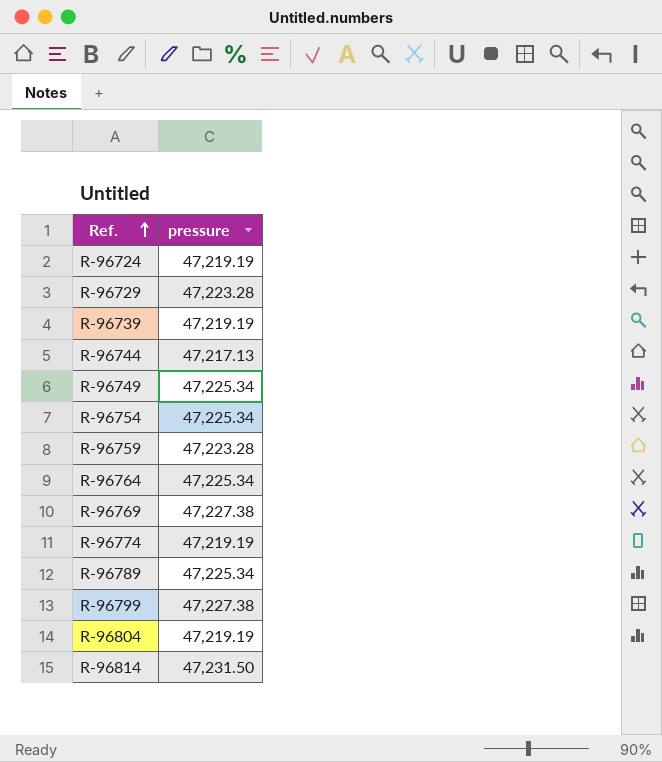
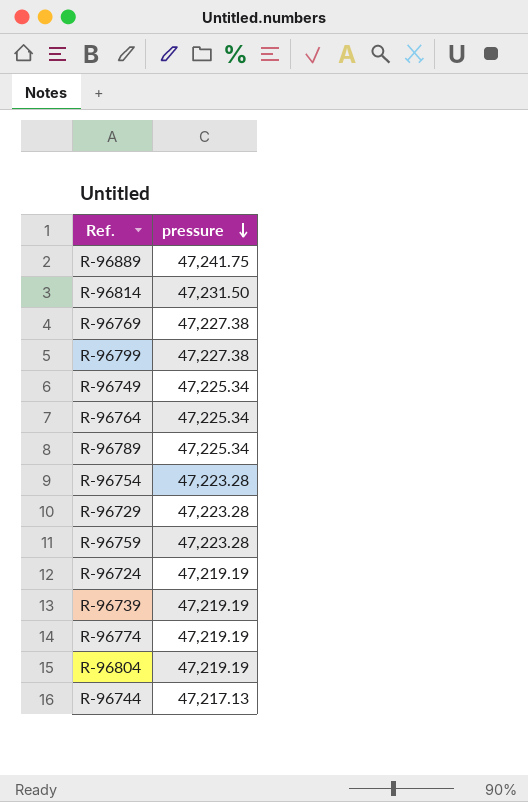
row order: Ref. ascending -> pressure descending
row R-96889: none -> 47,241.75
R-96754 | pressure: 47,225.34 -> 47,223.28

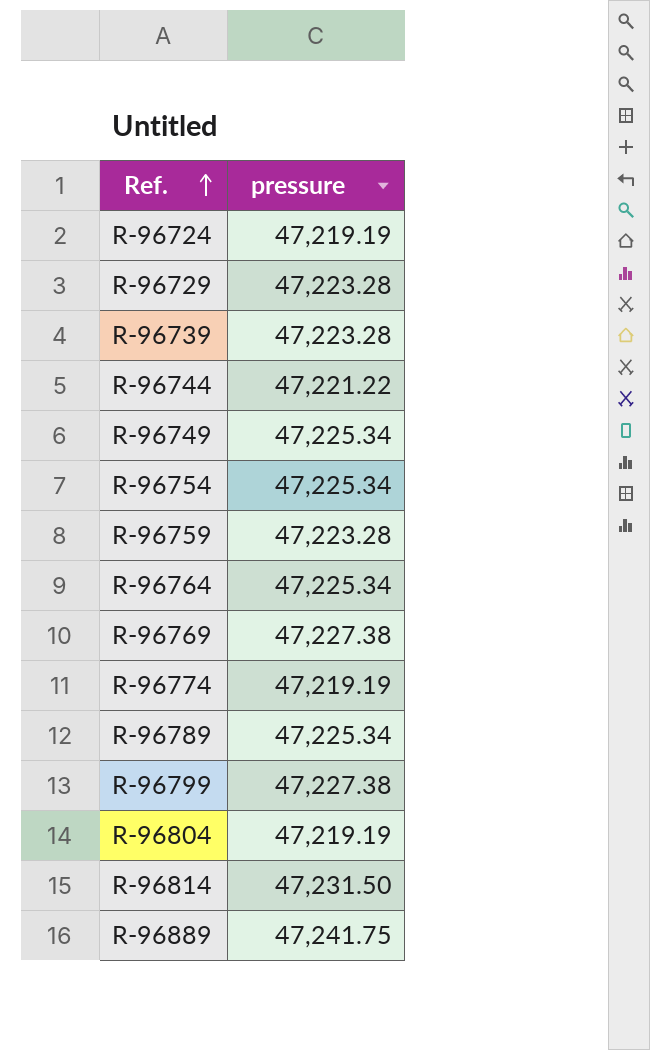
row order: pressure descending -> Ref. ascending
R-96739 | pressure: 47,219.19 -> 47,223.28
R-96744 | pressure: 47,217.13 -> 47,221.22
R-96754 | pressure: 47,223.28 -> 47,225.34

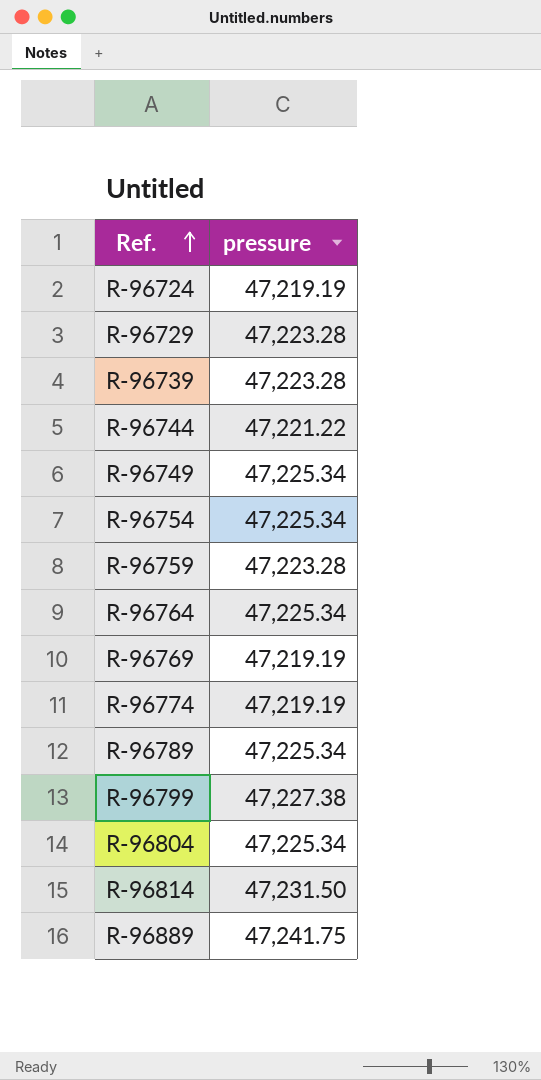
R-96769 | pressure: 47,227.38 -> 47,219.19
R-96804 | pressure: 47,219.19 -> 47,225.34

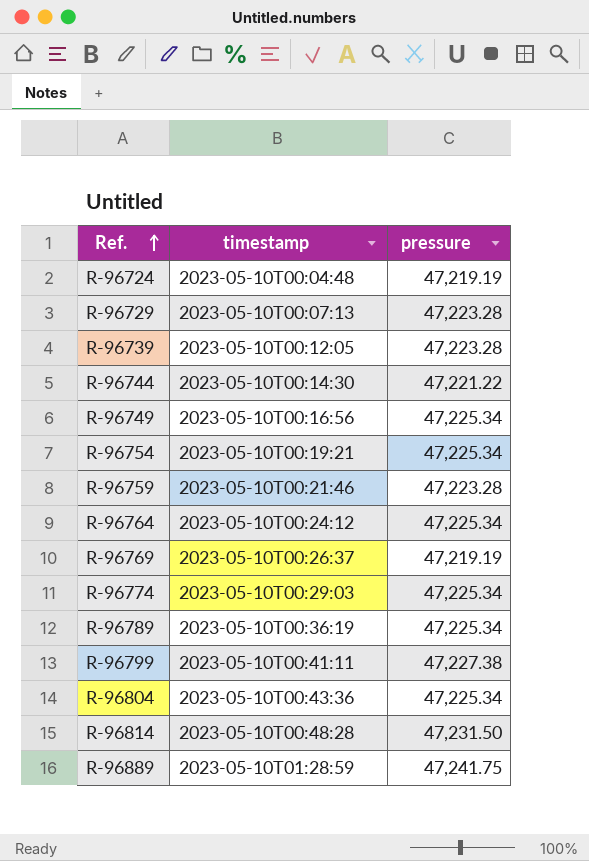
column timestamp | position: none -> 2
R-96774 | pressure: 47,219.19 -> 47,225.34

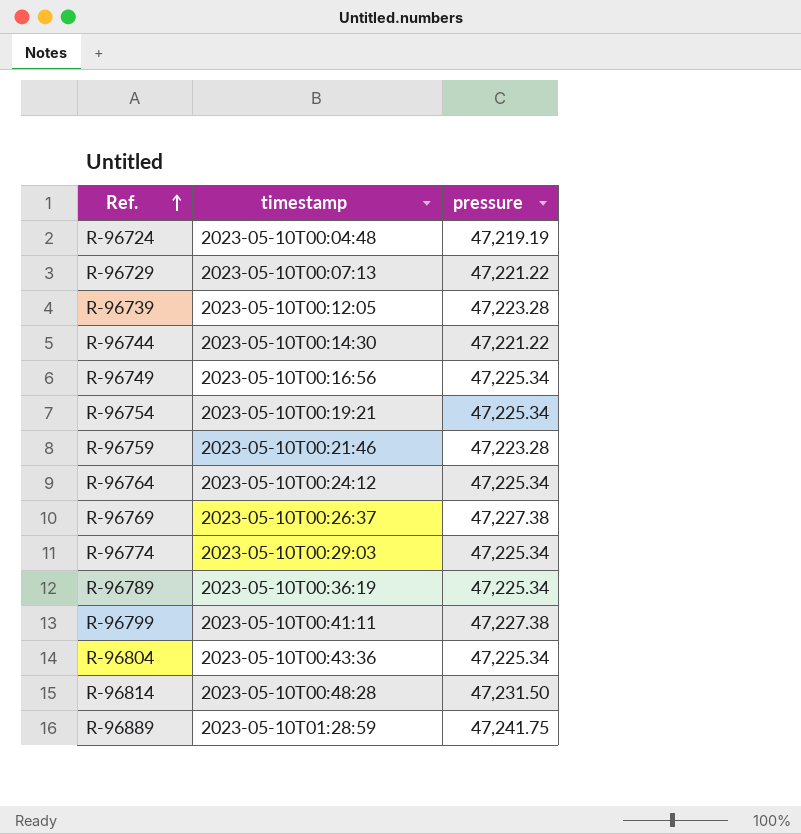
R-96729 | pressure: 47,223.28 -> 47,221.22
R-96769 | pressure: 47,219.19 -> 47,227.38

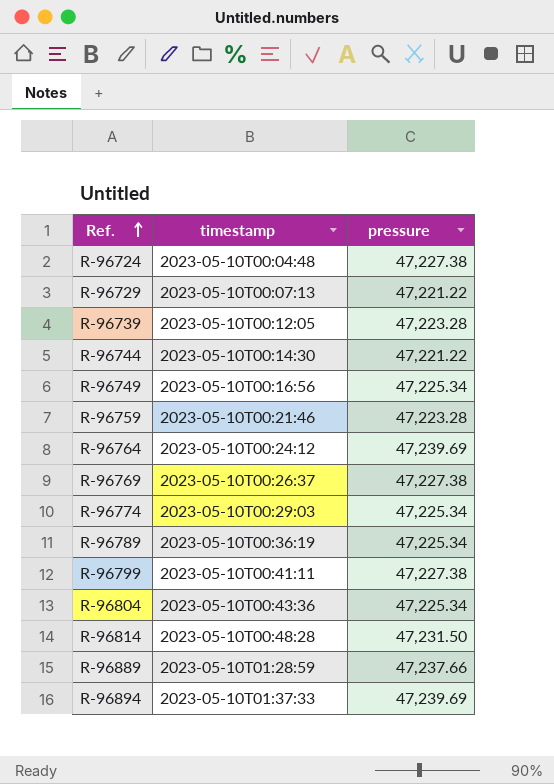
row R-96754: 2023-05-10T00:19:21 | 47,225.34 -> none
R-96724 | pressure: 47,219.19 -> 47,227.38
R-96764 | pressure: 47,225.34 -> 47,239.69
R-96889 | pressure: 47,241.75 -> 47,237.66
row R-96894: none -> 2023-05-10T01:37:33 | 47,239.69

